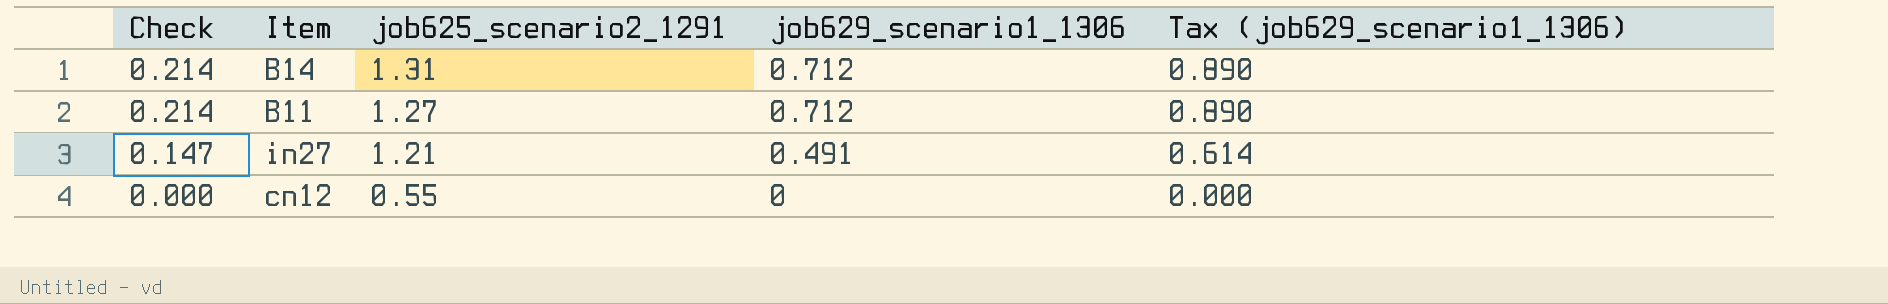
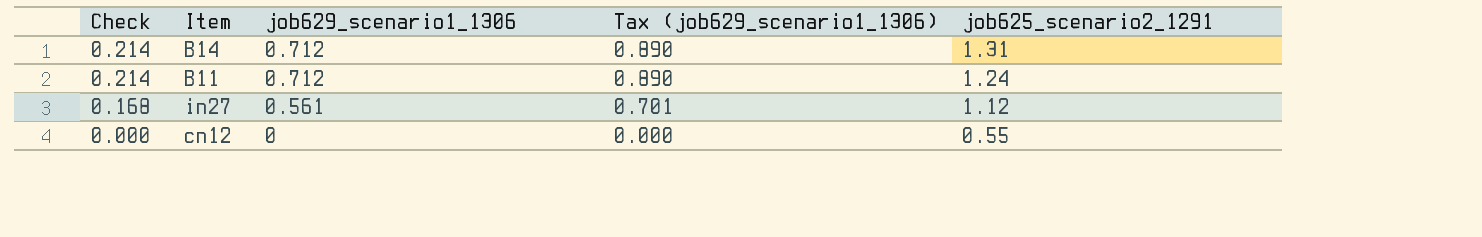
column job625_scenario2_1291 | position: 3 -> 5
B11 | job625_scenario2_1291: 1.27 -> 1.24
in27 | Check: 0.147 -> 0.168
in27 | job629_scenario1_1306: 0.491 -> 0.561
in27 | Tax (job629_scenario1_1306): 0.614 -> 0.701
in27 | job625_scenario2_1291: 1.21 -> 1.12

